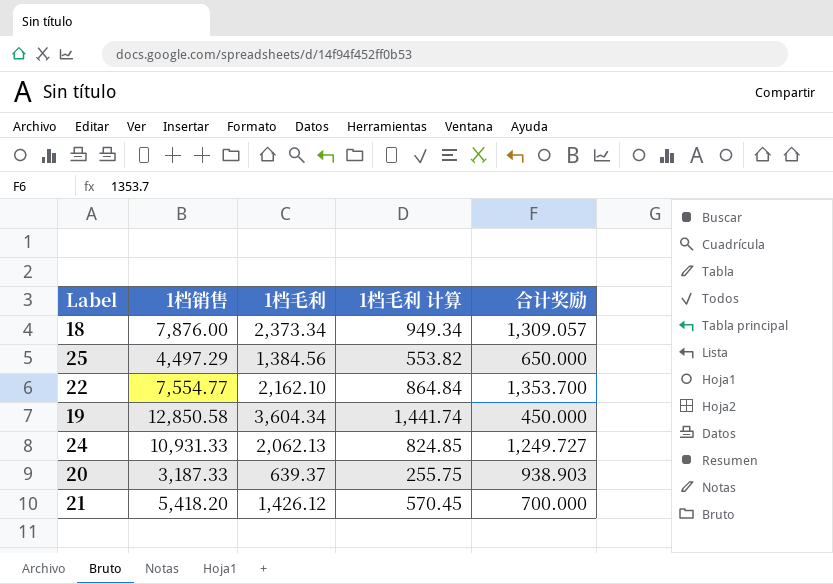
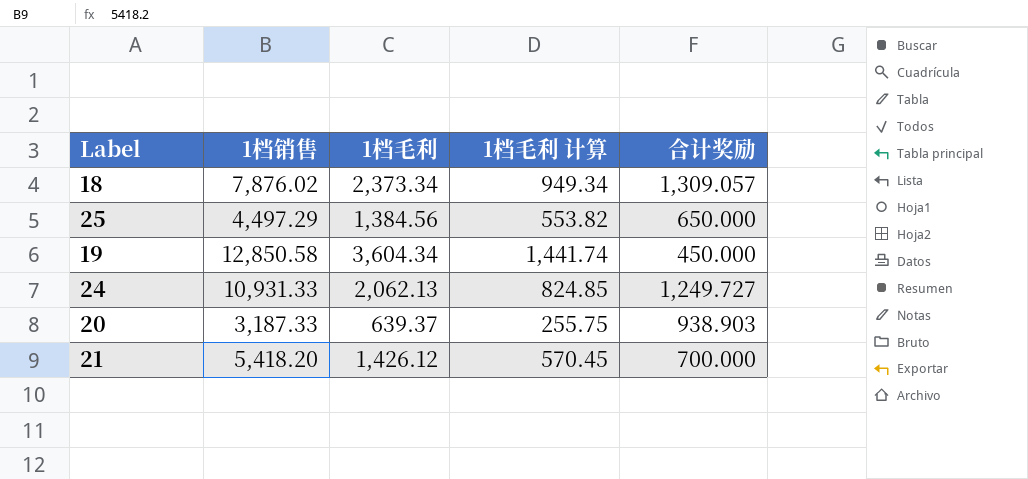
row 22: 7,554.77 | 2,162.10 | 864.84 | 1,353.700 -> none
18 | 1档销售: 7,876.00 -> 7,876.02

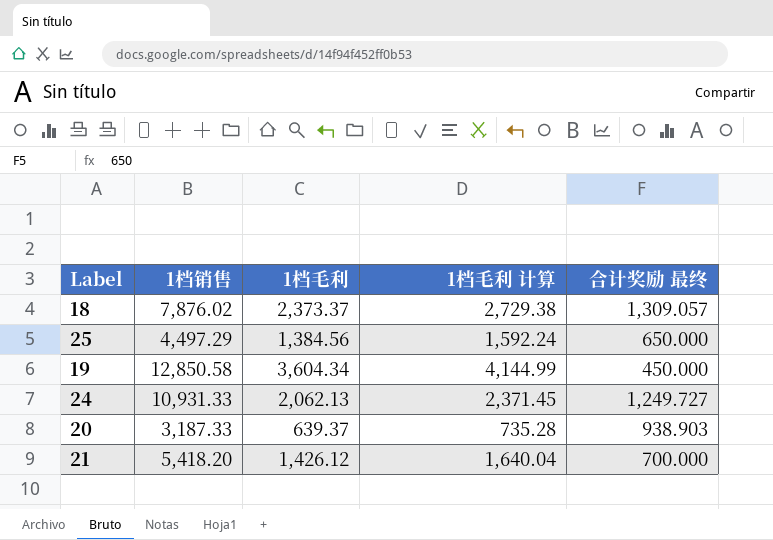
column 1档毛利 计算 | formula: [1档毛利] * 0.4 -> [1档毛利] * 1.15
column name: 合计奖励 -> 合计奖励 最终
18 | 1档毛利: 2,373.34 -> 2,373.37

